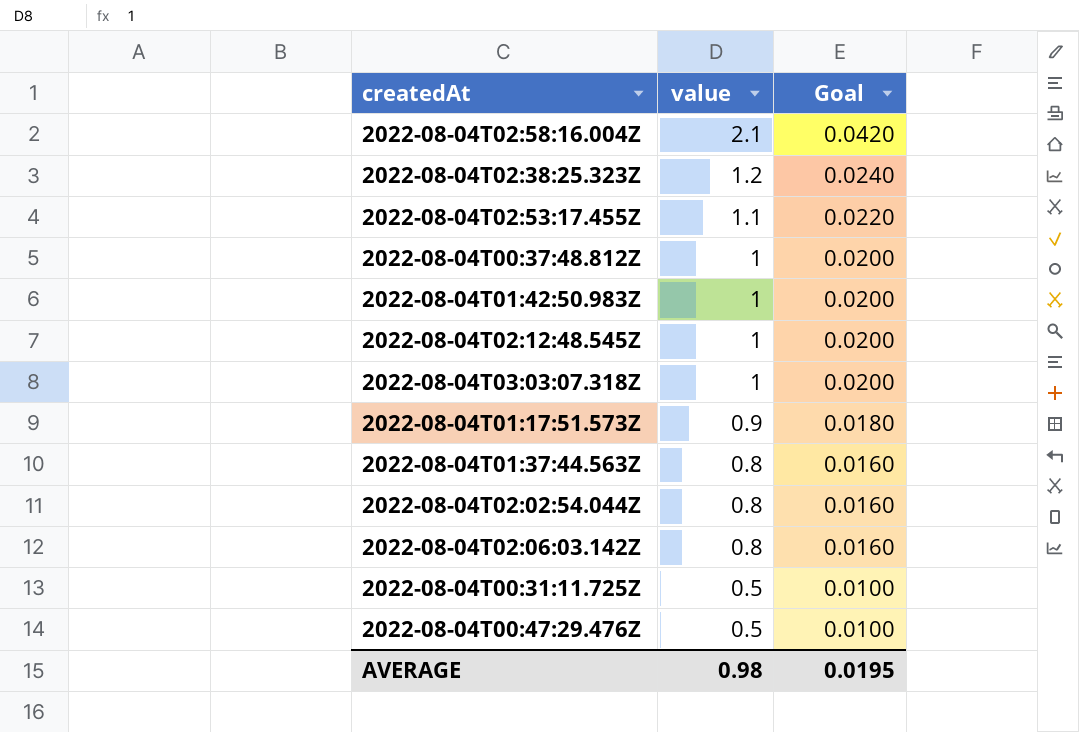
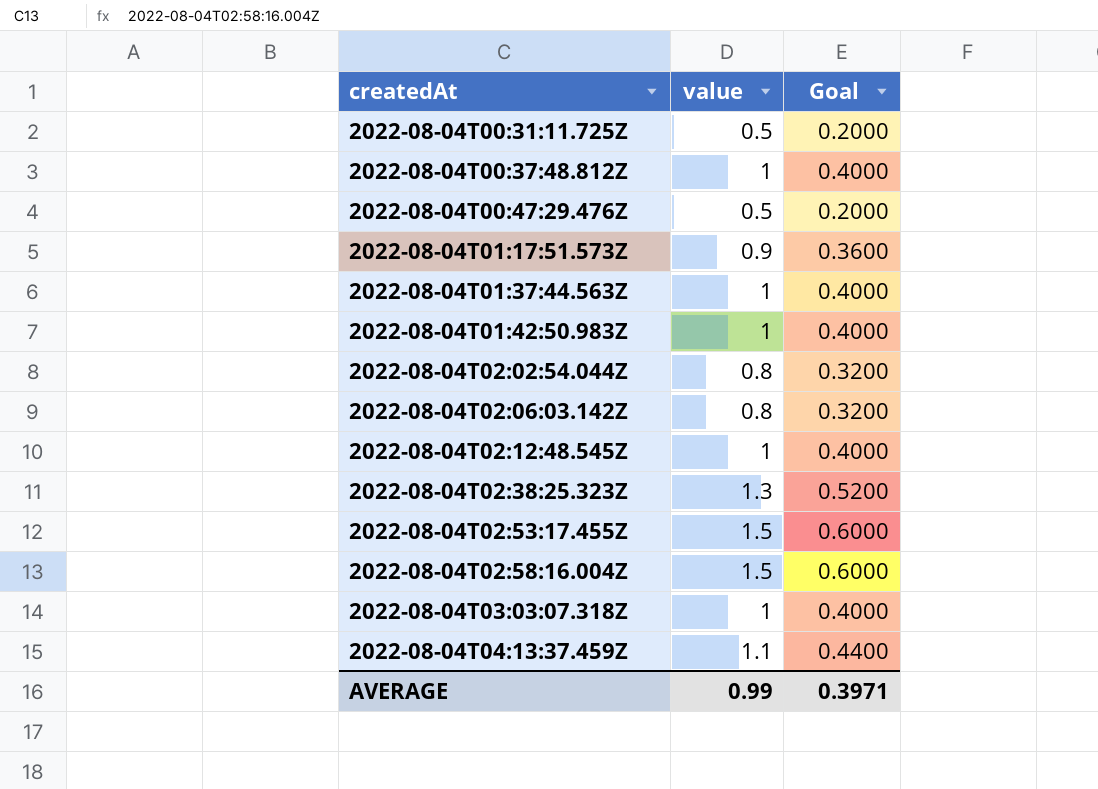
row order: value descending -> createdAt ascending
column Goal | formula: [value] * 0.02 -> [value] * 0.4
2022-08-04T01:37:44.563Z | value: 0.8 -> 1
2022-08-04T02:38:25.323Z | value: 1.2 -> 1.3
2022-08-04T02:53:17.455Z | value: 1.1 -> 1.5
2022-08-04T02:58:16.004Z | value: 2.1 -> 1.5
row 2022-08-04T04:13:37.459Z: none -> 1.1 | 0.4400
AVERAGE | value: 0.98 -> 0.99
AVERAGE | Goal: 0.0195 -> 0.3971

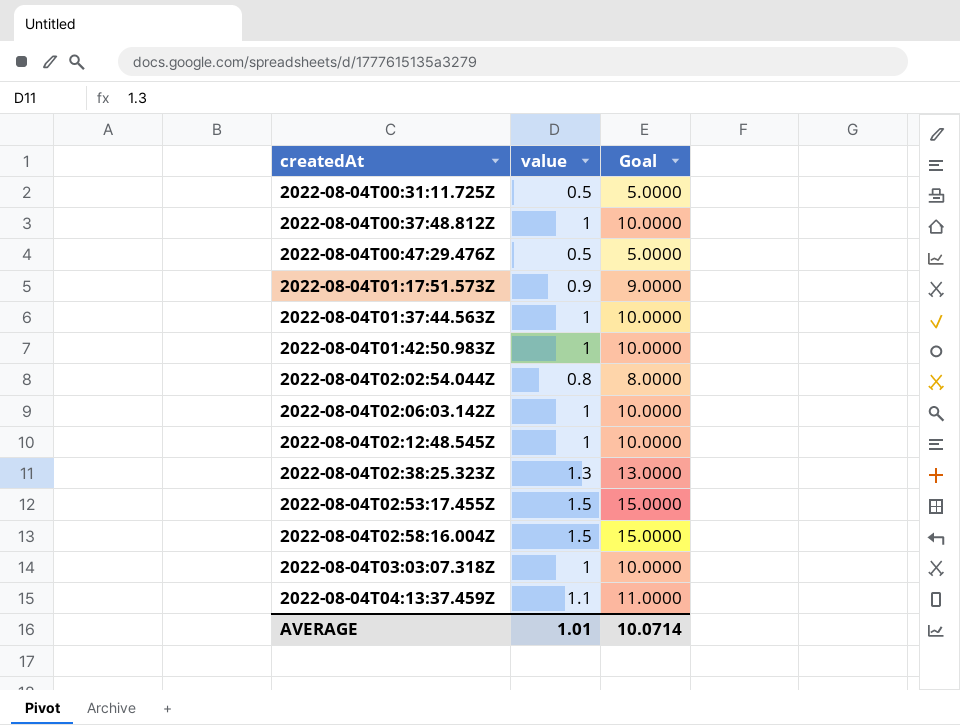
column Goal | formula: [value] * 0.4 -> [value] * 10
2022-08-04T02:06:03.142Z | value: 0.8 -> 1
AVERAGE | value: 0.99 -> 1.01
AVERAGE | Goal: 0.3971 -> 10.0714

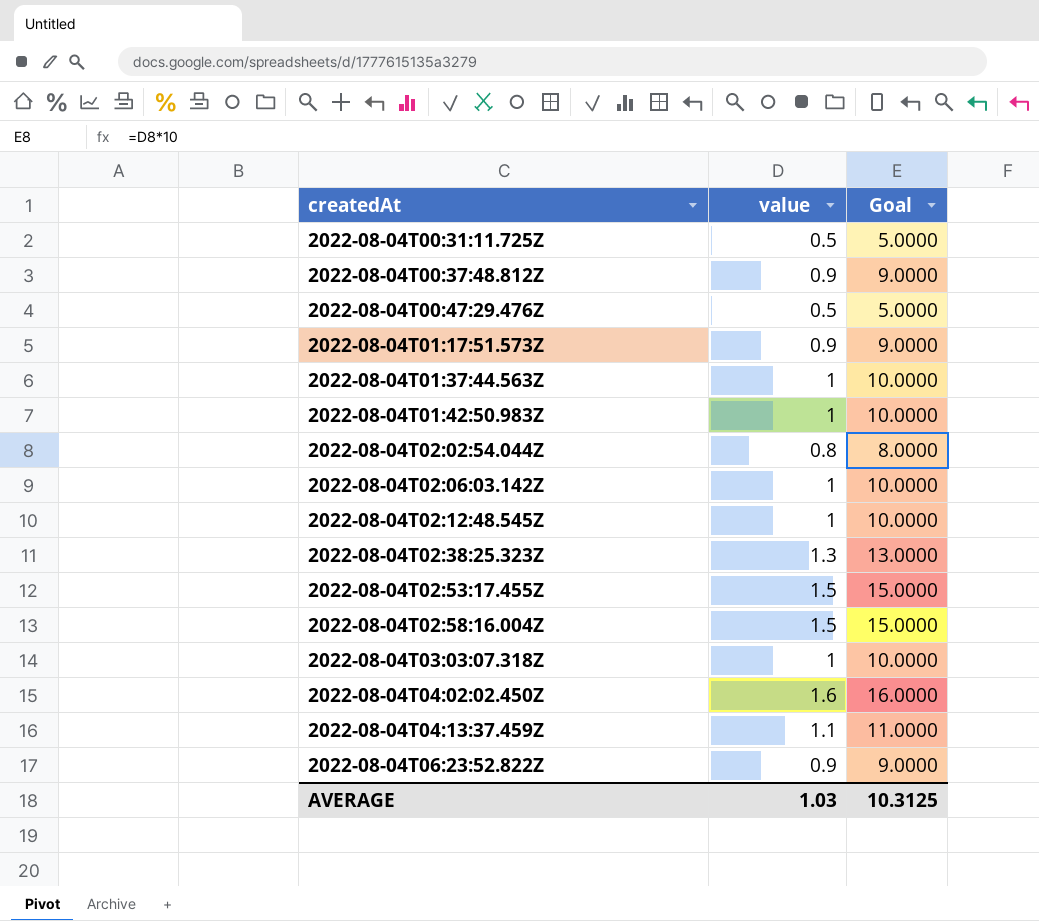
2022-08-04T00:37:48.812Z | value: 1 -> 0.9
2022-08-04T00:37:48.812Z | Goal: 10.0000 -> 9.0000
row 2022-08-04T04:02:02.450Z: none -> 1.6 | 16.0000
row 2022-08-04T06:23:52.822Z: none -> 0.9 | 9.0000
AVERAGE | value: 1.01 -> 1.03
AVERAGE | Goal: 10.0714 -> 10.3125

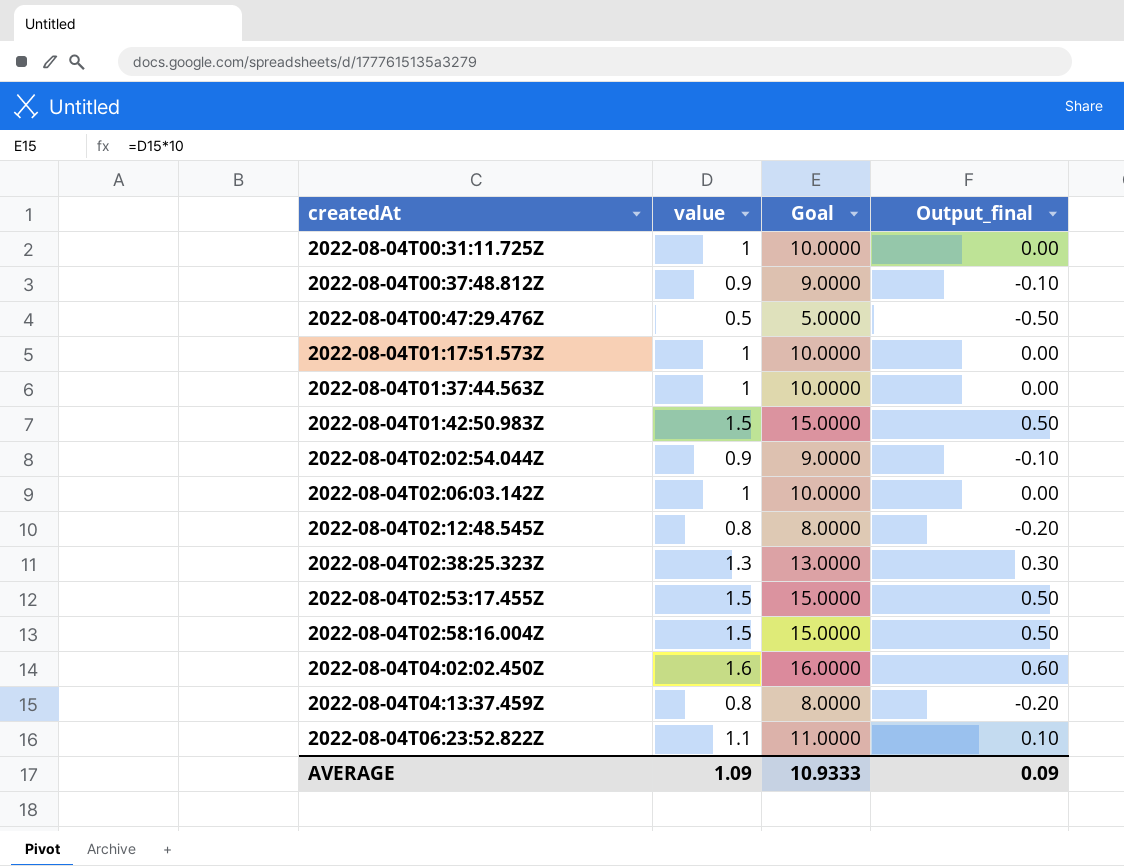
column Output_final | formula: none -> [value] - 1
row 2022-08-04T03:03:07.318Z: 1 | 10.0000 -> none
2022-08-04T00:31:11.725Z | value: 0.5 -> 1
2022-08-04T00:31:11.725Z | Goal: 5.0000 -> 10.0000
2022-08-04T01:17:51.573Z | value: 0.9 -> 1
2022-08-04T01:17:51.573Z | Goal: 9.0000 -> 10.0000
2022-08-04T01:42:50.983Z | value: 1 -> 1.5
2022-08-04T01:42:50.983Z | Goal: 10.0000 -> 15.0000
2022-08-04T02:02:54.044Z | value: 0.8 -> 0.9
2022-08-04T02:02:54.044Z | Goal: 8.0000 -> 9.0000
2022-08-04T02:12:48.545Z | value: 1 -> 0.8
2022-08-04T02:12:48.545Z | Goal: 10.0000 -> 8.0000
2022-08-04T04:13:37.459Z | value: 1.1 -> 0.8
2022-08-04T04:13:37.459Z | Goal: 11.0000 -> 8.0000
2022-08-04T06:23:52.822Z | value: 0.9 -> 1.1
2022-08-04T06:23:52.822Z | Goal: 9.0000 -> 11.0000
AVERAGE | value: 1.03 -> 1.09
AVERAGE | Goal: 10.3125 -> 10.9333

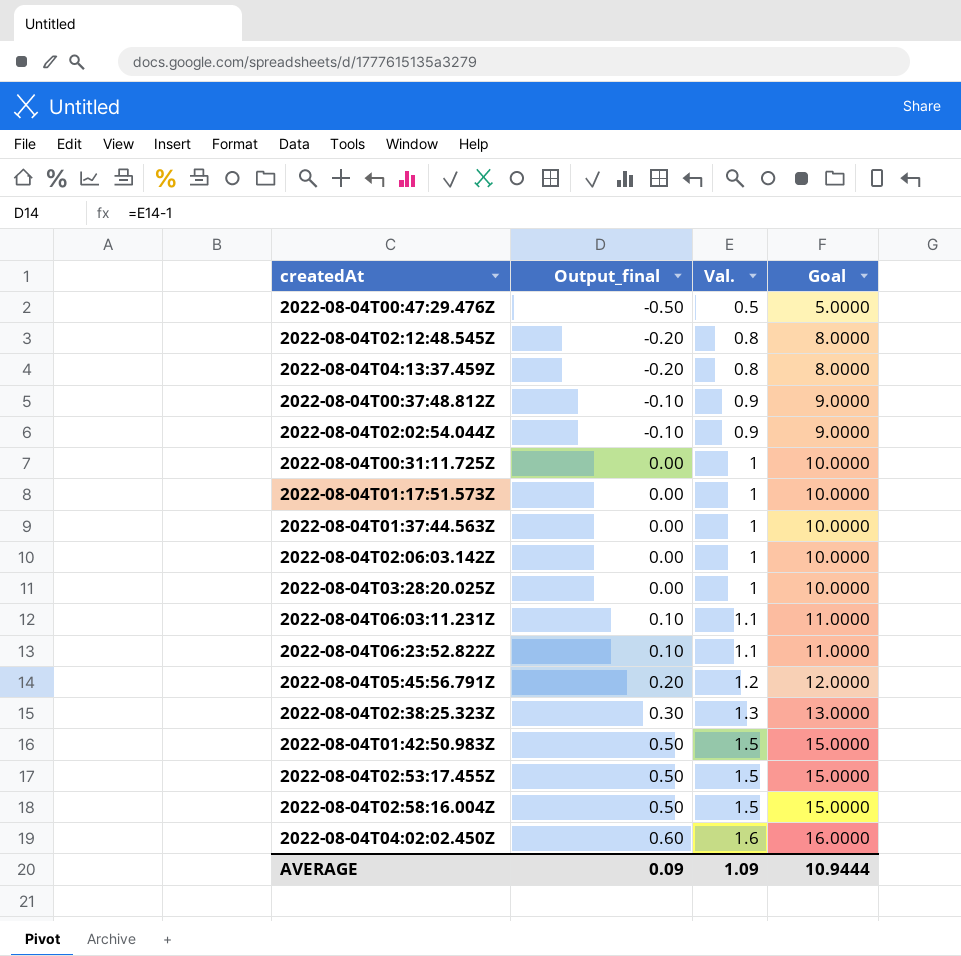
row order: createdAt ascending -> Output_final ascending
column Output_final | position: 4 -> 2
column name: value -> Val.
row 2022-08-04T03:28:20.025Z: none -> 0.00 | 1 | 10.0000
row 2022-08-04T06:03:11.231Z: none -> 0.10 | 1.1 | 11.0000
row 2022-08-04T05:45:56.791Z: none -> 0.20 | 1.2 | 12.0000
AVERAGE | Goal: 10.9333 -> 10.9444

